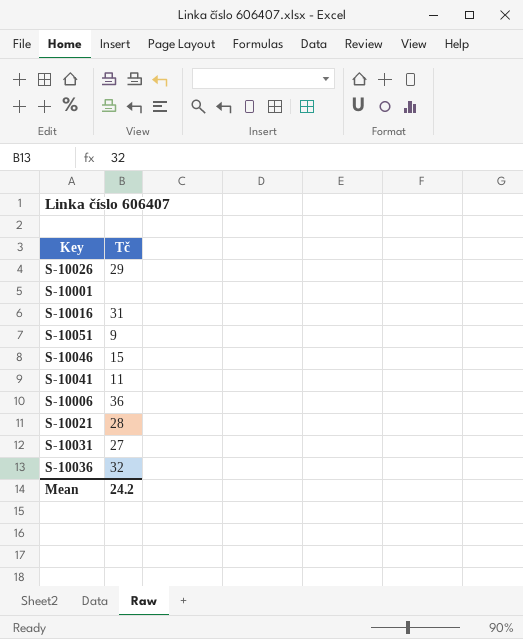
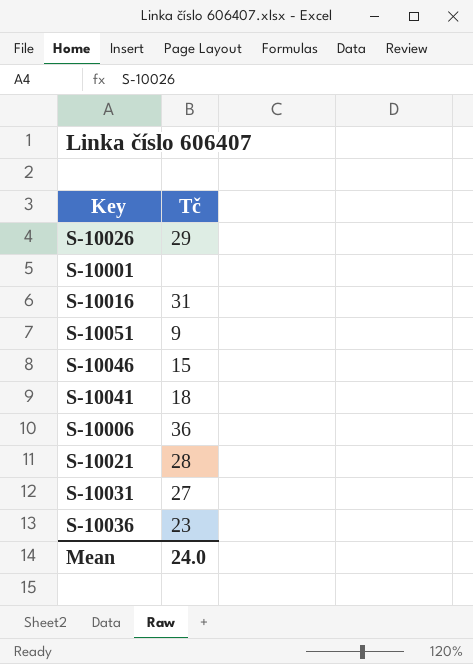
S-10041 | Tč: 11 -> 18
S-10036 | Tč: 32 -> 23
Mean | Tč: 24.2 -> 24.0

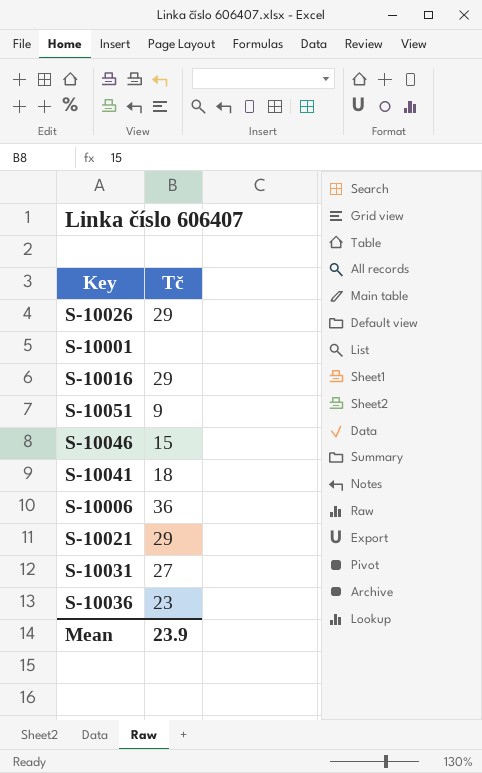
S-10016 | Tč: 31 -> 29
S-10021 | Tč: 28 -> 29
Mean | Tč: 24.0 -> 23.9

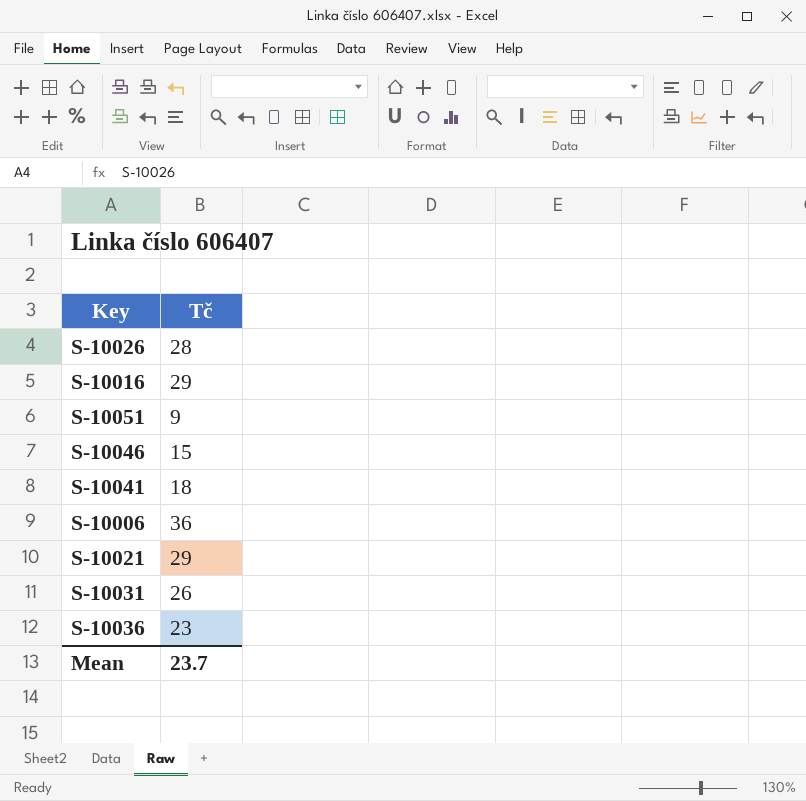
row S-10001: none -> none
S-10026 | Tč: 29 -> 28
S-10031 | Tč: 27 -> 26
Mean | Tč: 23.9 -> 23.7

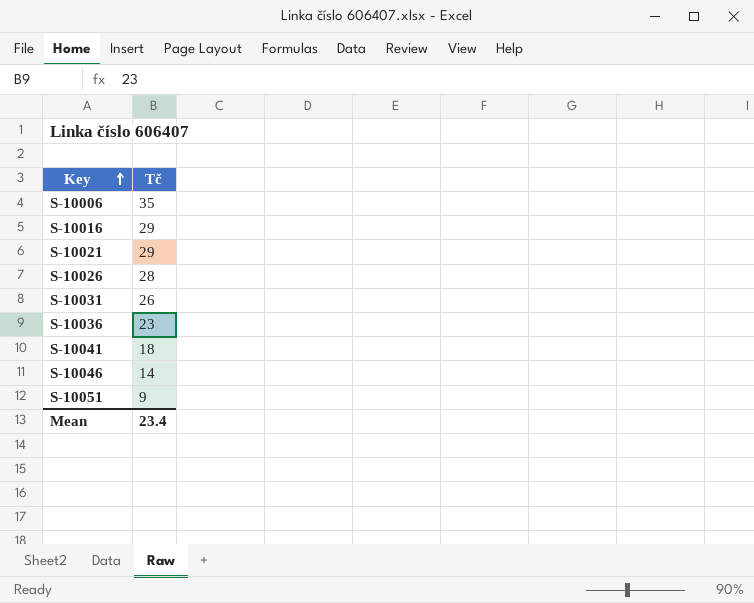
row order: none -> Key ascending
S-10006 | Tč: 36 -> 35
S-10046 | Tč: 15 -> 14
Mean | Tč: 23.7 -> 23.4

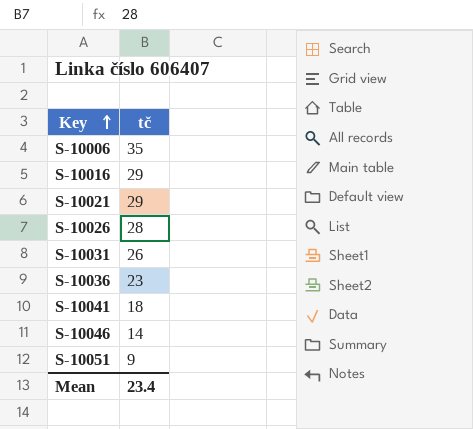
column name: Tč -> tč

